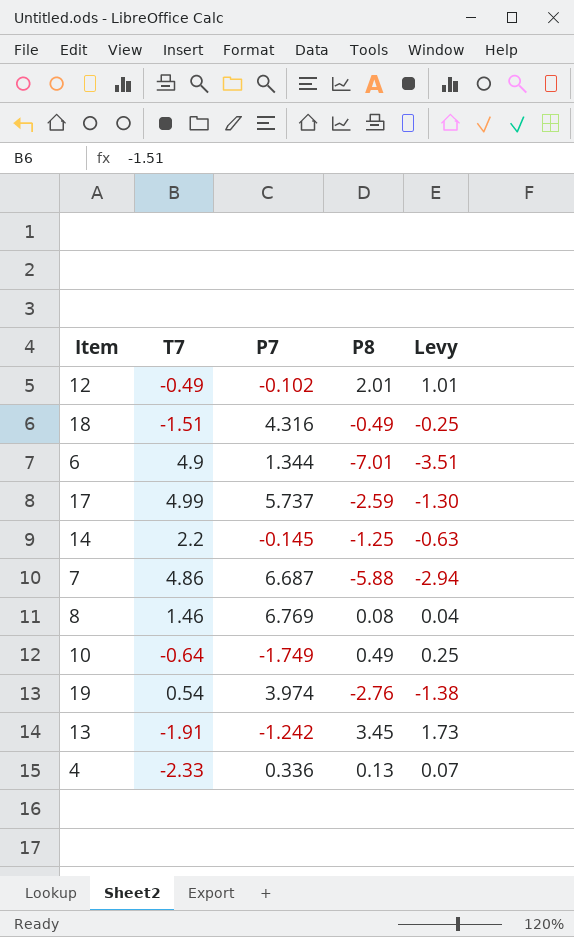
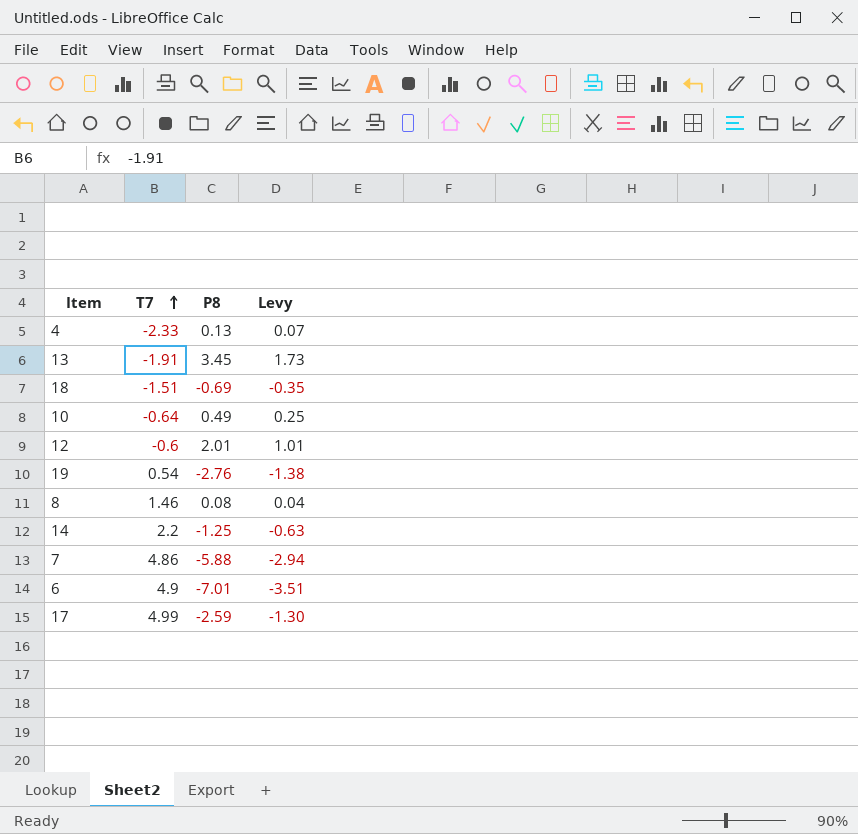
row order: none -> T7 ascending
column P7 | position: 3 -> none
18 | P8: -0.49 -> -0.69
18 | Levy: -0.25 -> -0.35
12 | T7: -0.49 -> -0.6

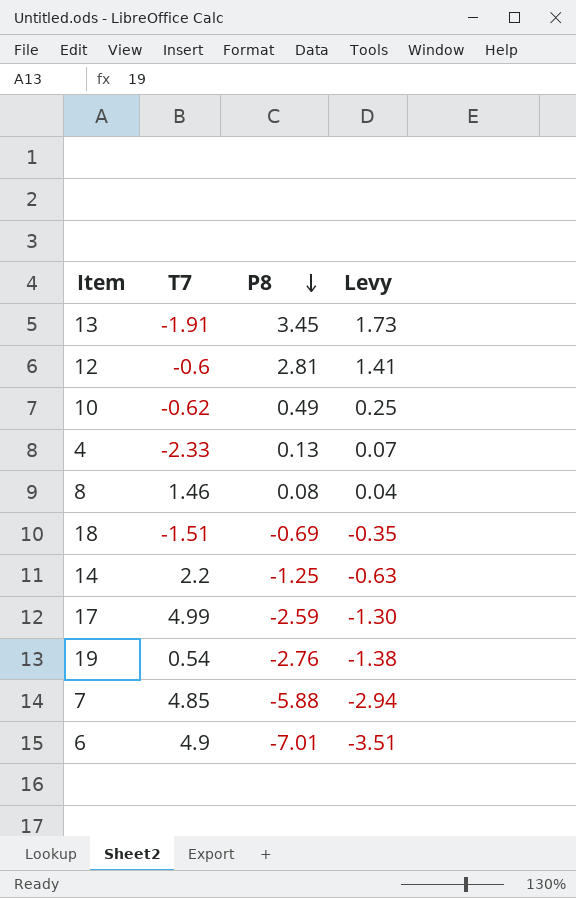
row order: T7 ascending -> P8 descending
12 | P8: 2.01 -> 2.81
12 | Levy: 1.01 -> 1.41
10 | T7: -0.64 -> -0.62
7 | T7: 4.86 -> 4.85

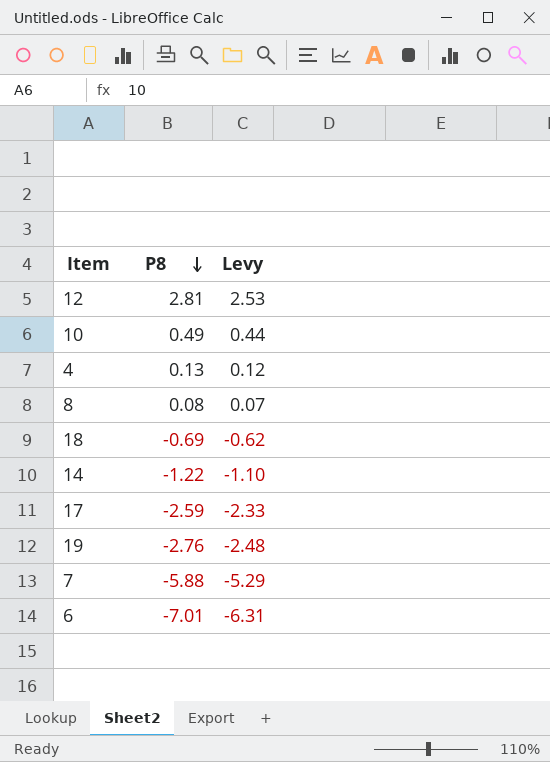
column T7 | position: 2 -> none
column Levy | formula: [P8] * 0.5 -> [P8] * 0.9
row 13: -1.91 | 3.45 | 1.73 -> none
14 | P8: -1.25 -> -1.22

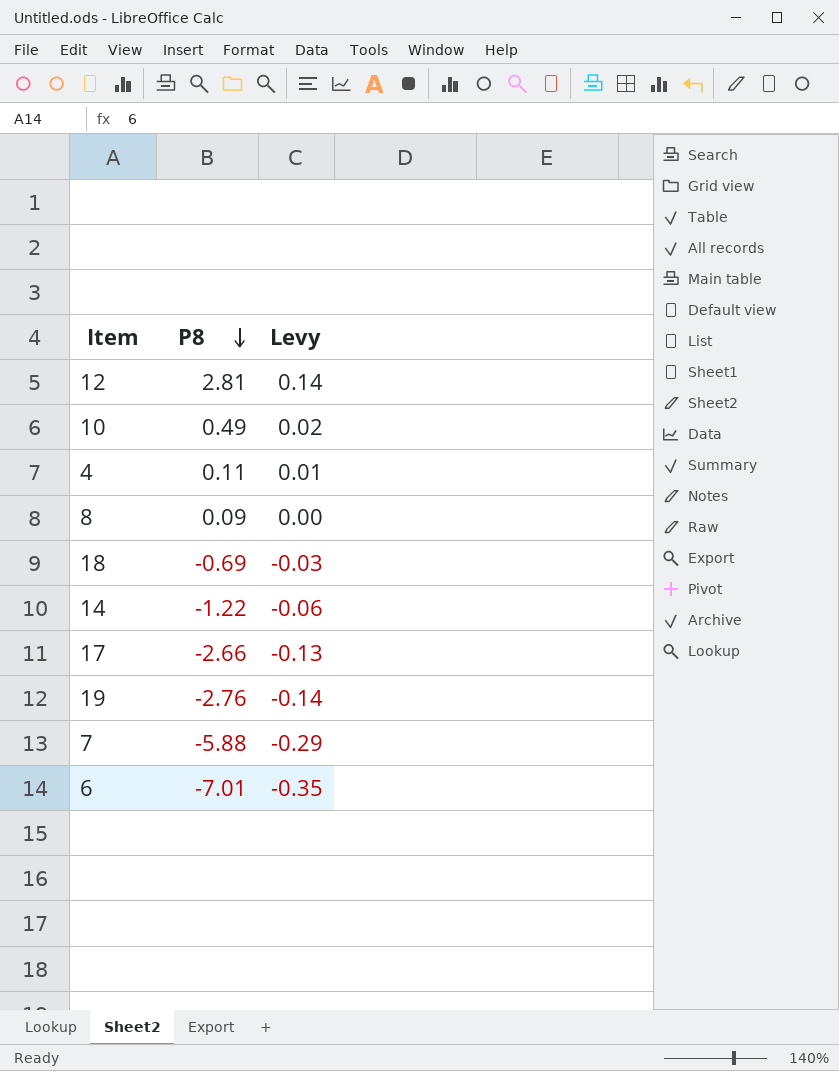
column Levy | formula: [P8] * 0.9 -> [P8] * 0.05
4 | P8: 0.13 -> 0.11
8 | P8: 0.08 -> 0.09
17 | P8: -2.59 -> -2.66

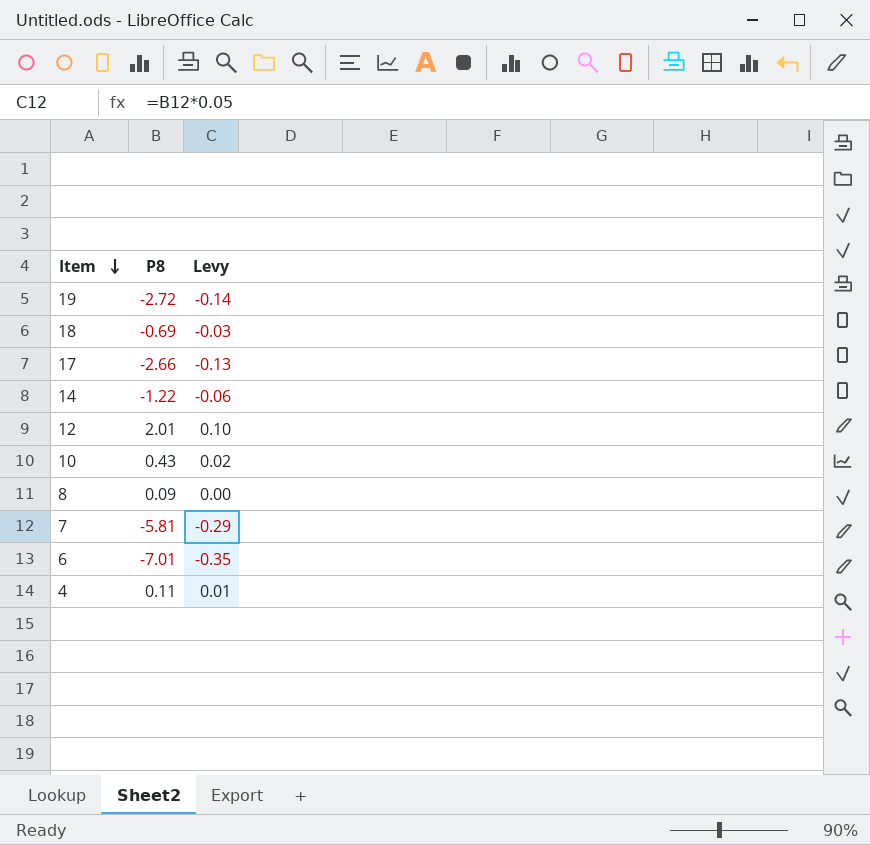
row order: P8 descending -> Item descending
19 | P8: -2.76 -> -2.72
12 | P8: 2.81 -> 2.01
12 | Levy: 0.14 -> 0.10
10 | P8: 0.49 -> 0.43
7 | P8: -5.88 -> -5.81

